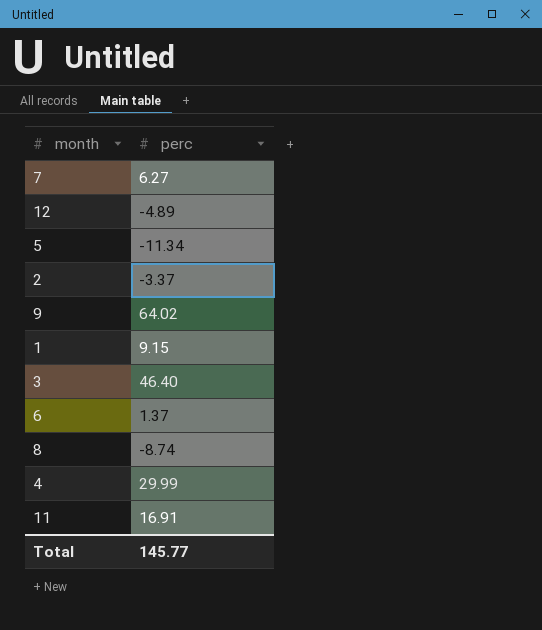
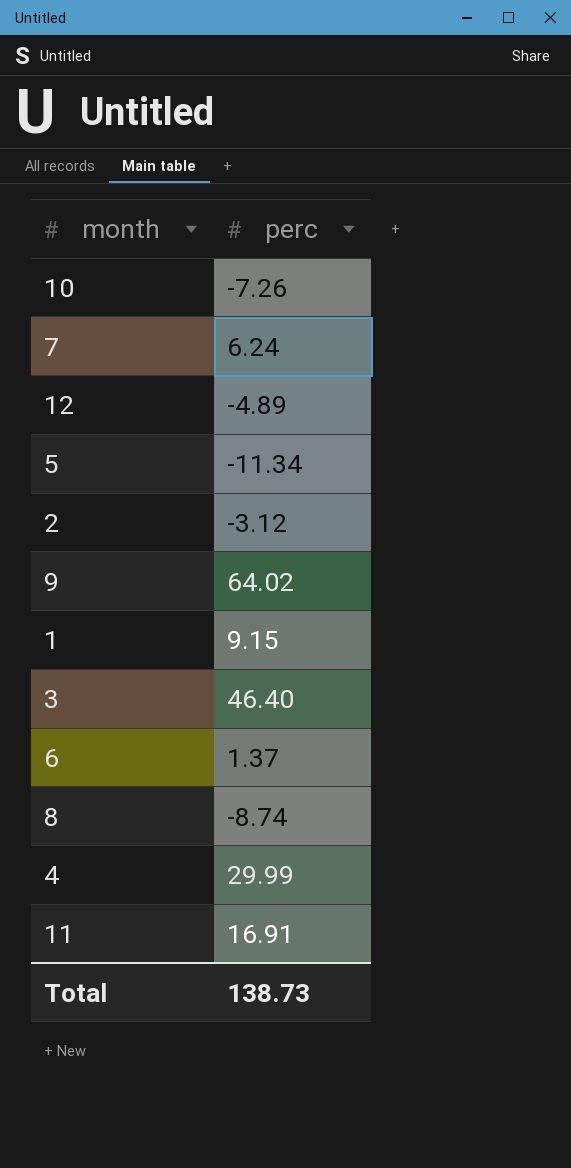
row 10: none -> -7.26
7 | perc: 6.27 -> 6.24
2 | perc: -3.37 -> -3.12
Total | perc: 145.77 -> 138.73

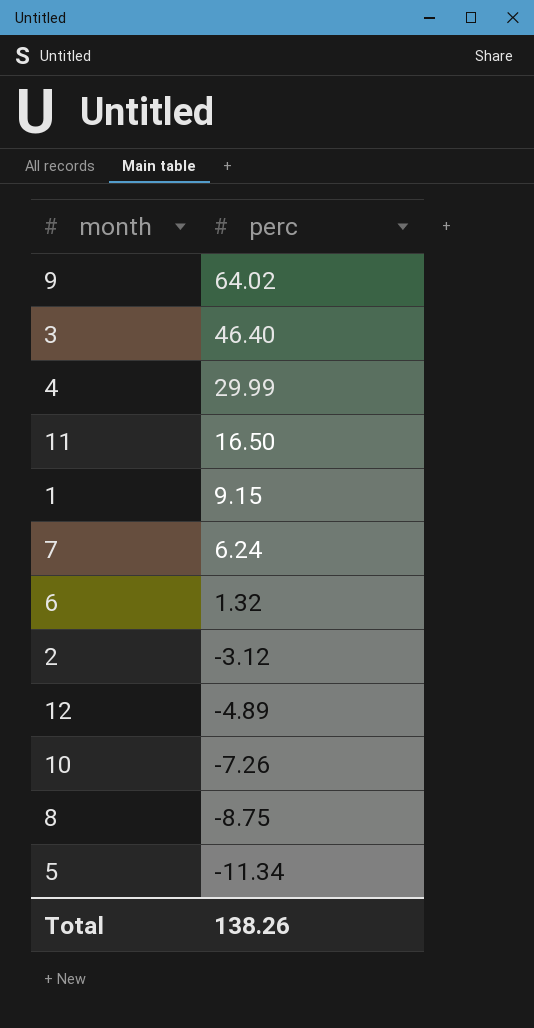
row order: none -> perc descending
11 | perc: 16.91 -> 16.50
6 | perc: 1.37 -> 1.32
8 | perc: -8.74 -> -8.75
Total | perc: 138.73 -> 138.26

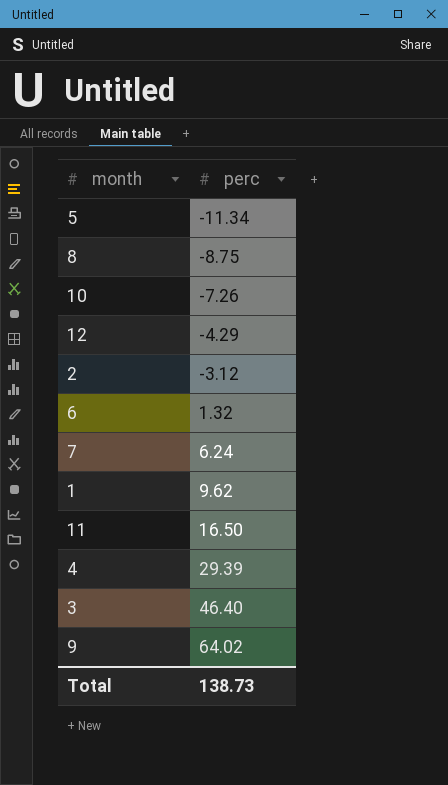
row order: perc descending -> perc ascending
12 | perc: -4.89 -> -4.29
1 | perc: 9.15 -> 9.62
4 | perc: 29.99 -> 29.39
Total | perc: 138.26 -> 138.73

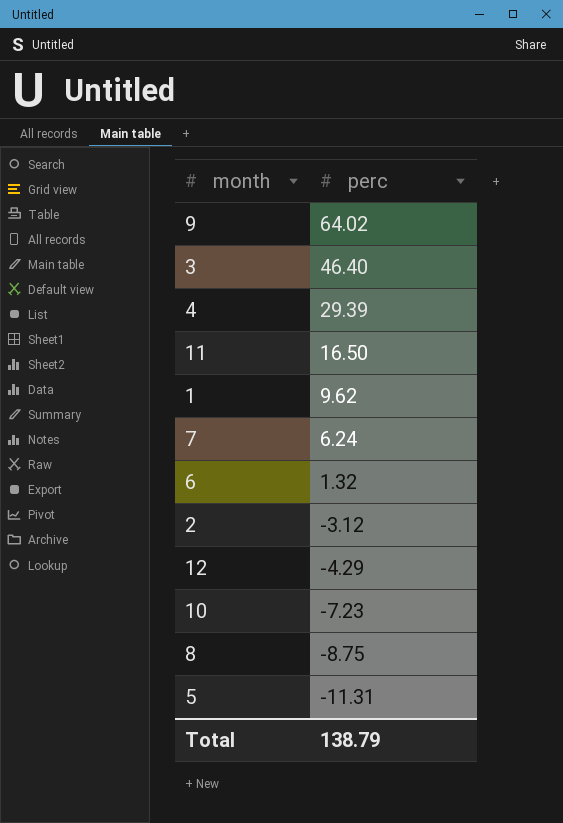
row order: perc ascending -> perc descending
10 | perc: -7.26 -> -7.23
5 | perc: -11.34 -> -11.31
Total | perc: 138.73 -> 138.79

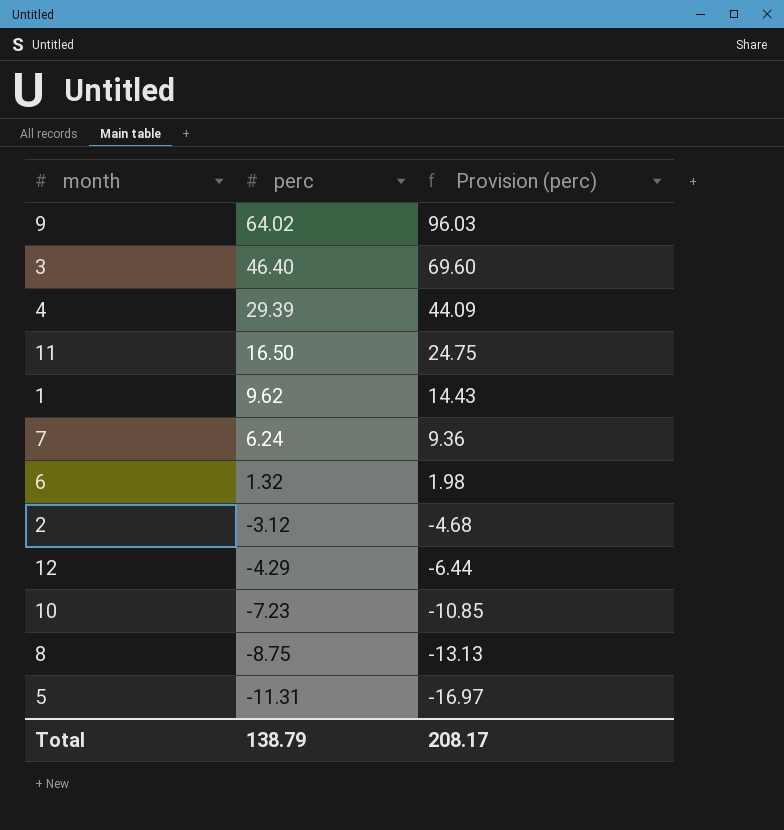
column Provision (perc) | formula: none -> [perc] * 1.5

